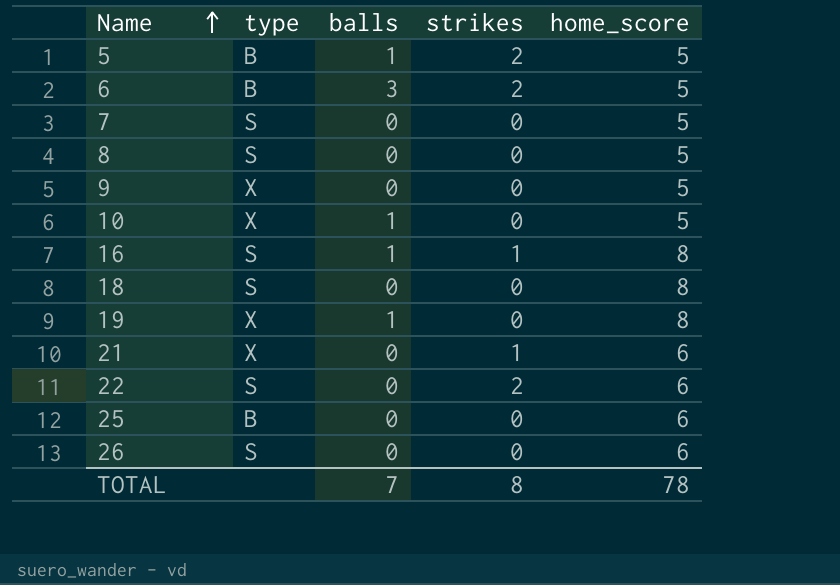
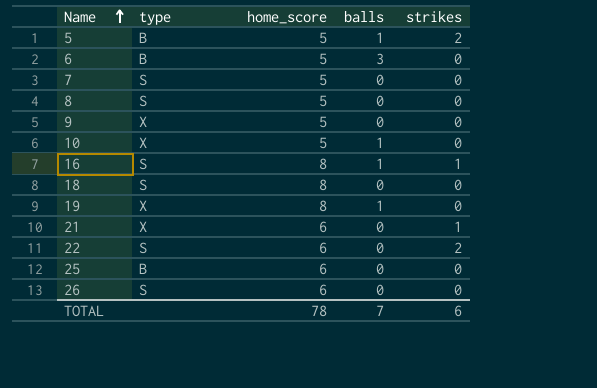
column home_score | position: 5 -> 3
6 | strikes: 2 -> 0
TOTAL | strikes: 8 -> 6

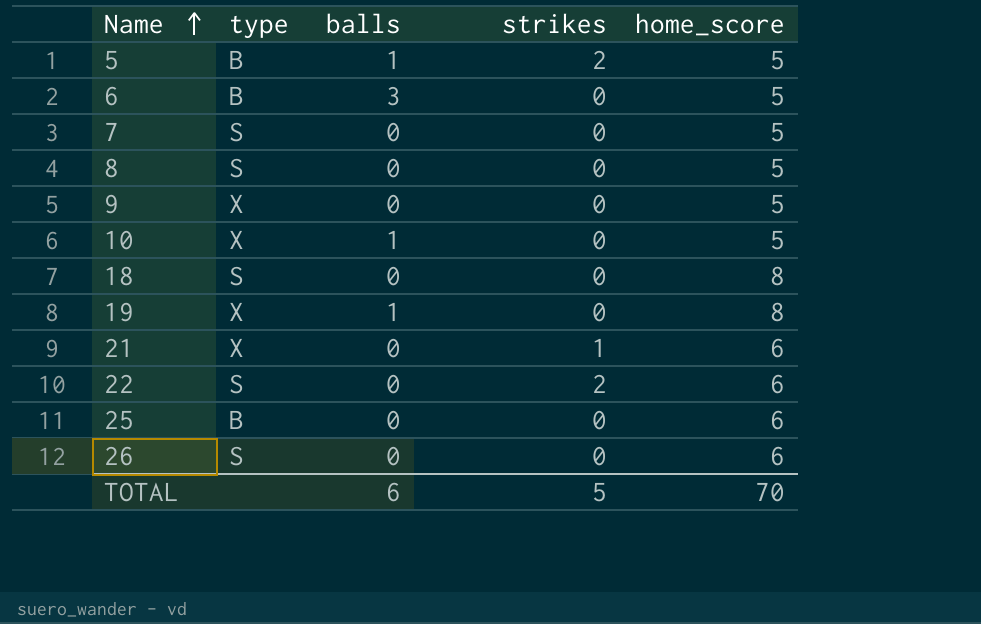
column home_score | position: 3 -> 5
row 16: S | 8 | 1 | 1 -> none
TOTAL | balls: 7 -> 6
TOTAL | strikes: 6 -> 5
TOTAL | home_score: 78 -> 70

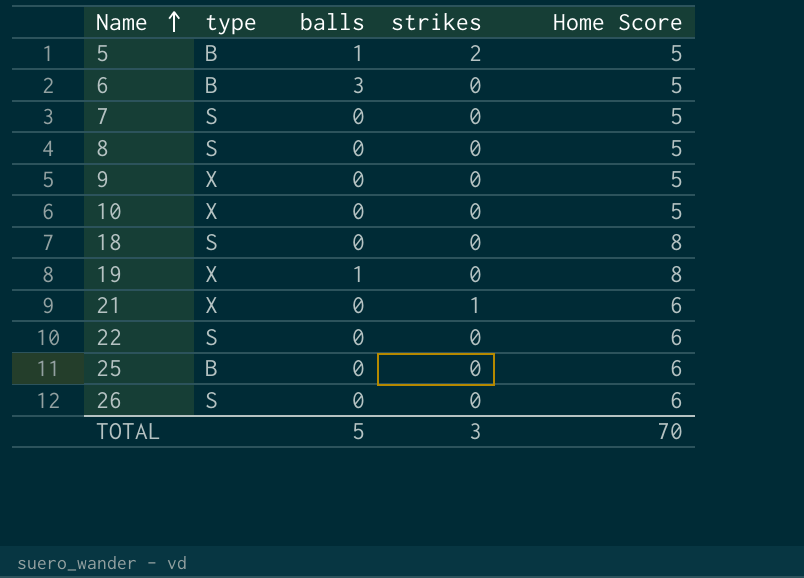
column name: home_score -> Home Score
10 | balls: 1 -> 0
22 | strikes: 2 -> 0
TOTAL | balls: 6 -> 5
TOTAL | strikes: 5 -> 3

